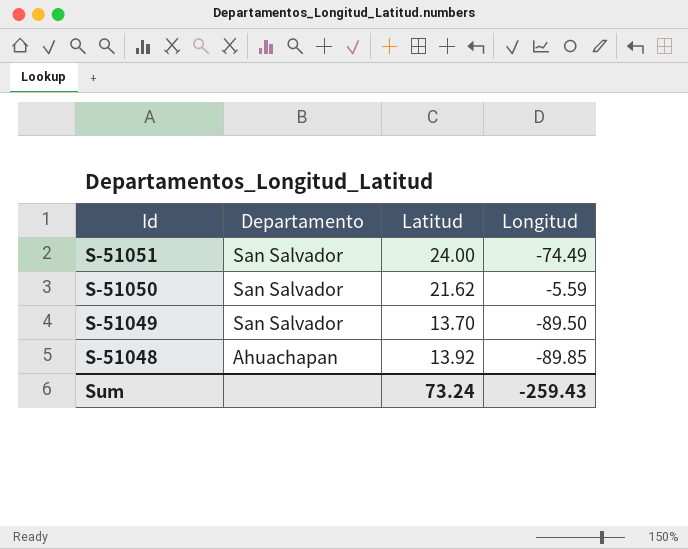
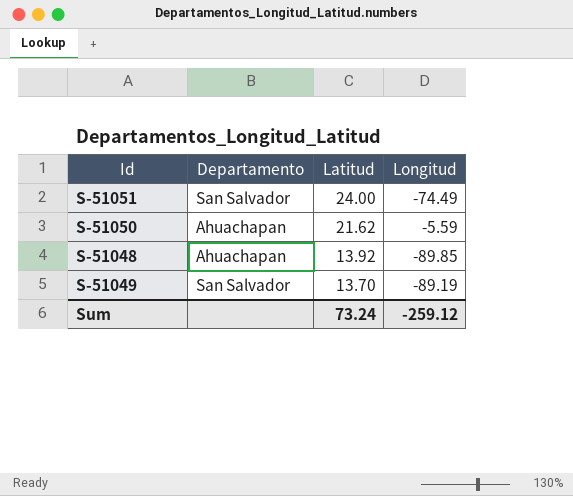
row order: Id descending -> Latitud descending
S-51050 | Departamento: San Salvador -> Ahuachapan
S-51049 | Longitud: -89.50 -> -89.19
Sum | Longitud: -259.43 -> -259.12

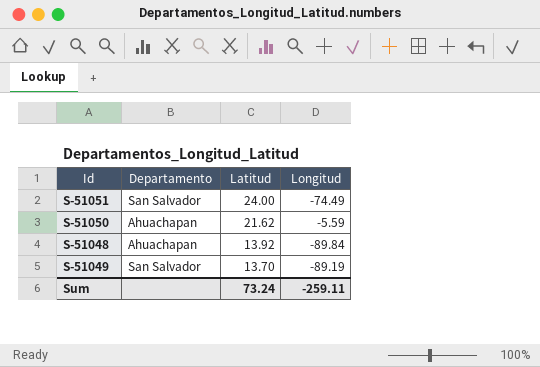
S-51048 | Longitud: -89.85 -> -89.84
Sum | Longitud: -259.12 -> -259.11

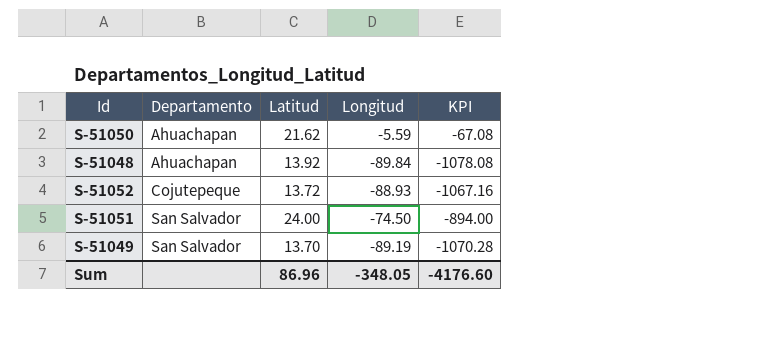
row order: Latitud descending -> Departamento ascending
column KPI | formula: none -> [Longitud] * 12
row S-51052: none -> Cojutepeque | 13.72 | -88.93 | -1067.16
S-51051 | Longitud: -74.49 -> -74.50
Sum | Latitud: 73.24 -> 86.96
Sum | Longitud: -259.11 -> -348.05

